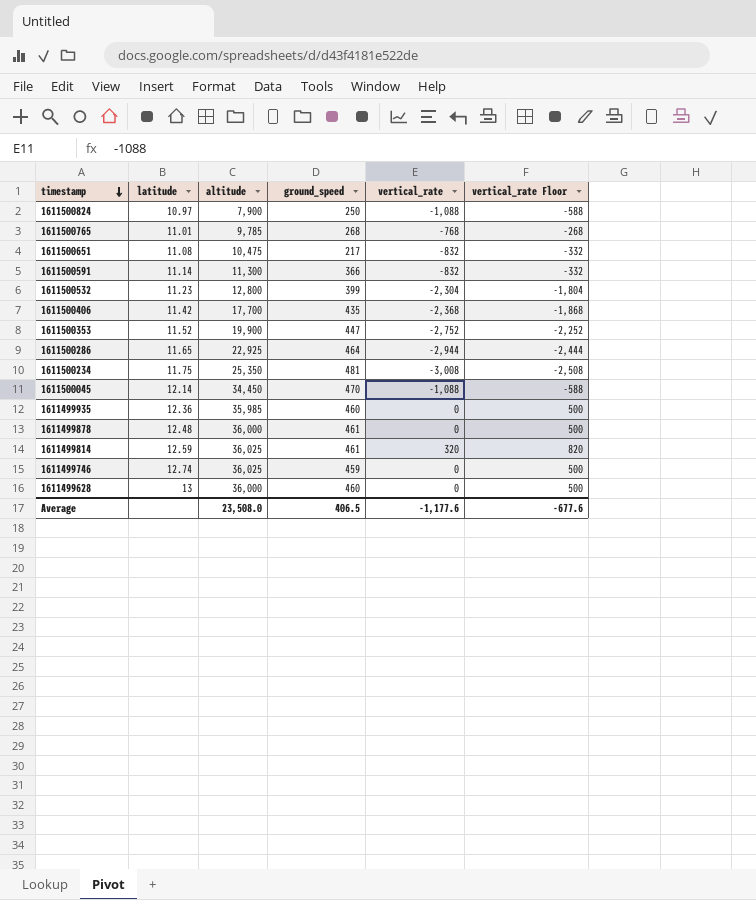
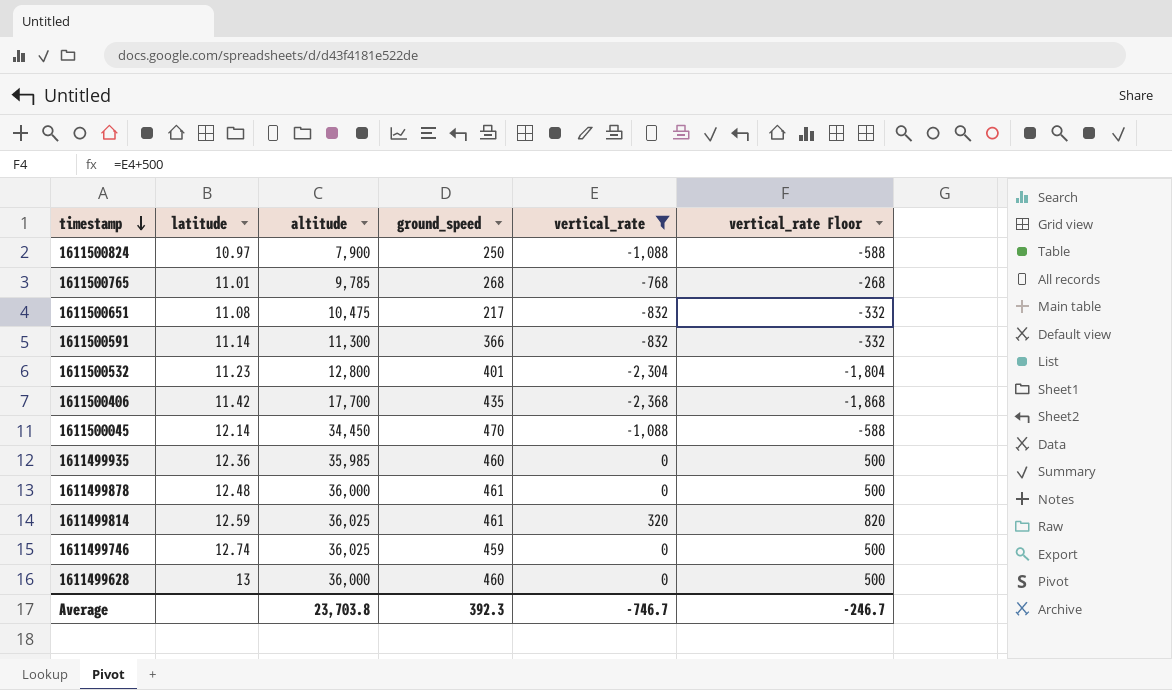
filter: none -> vertical_rate >= -2,368
1611500532 | ground_speed: 399 -> 401
Average | altitude: 23,508.0 -> 23,703.8
Average | ground_speed: 406.5 -> 392.3
Average | vertical_rate: -1,177.6 -> -746.7
Average | vertical_rate Floor: -677.6 -> -246.7

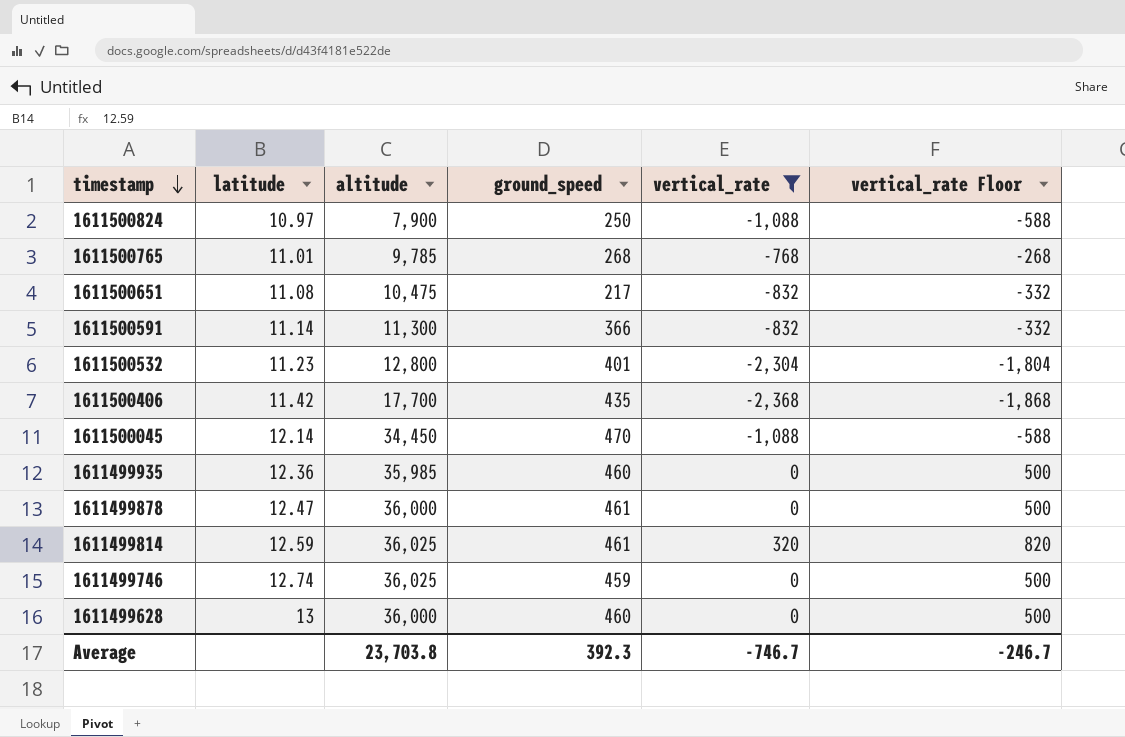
1611499878 | latitude: 12.48 -> 12.47

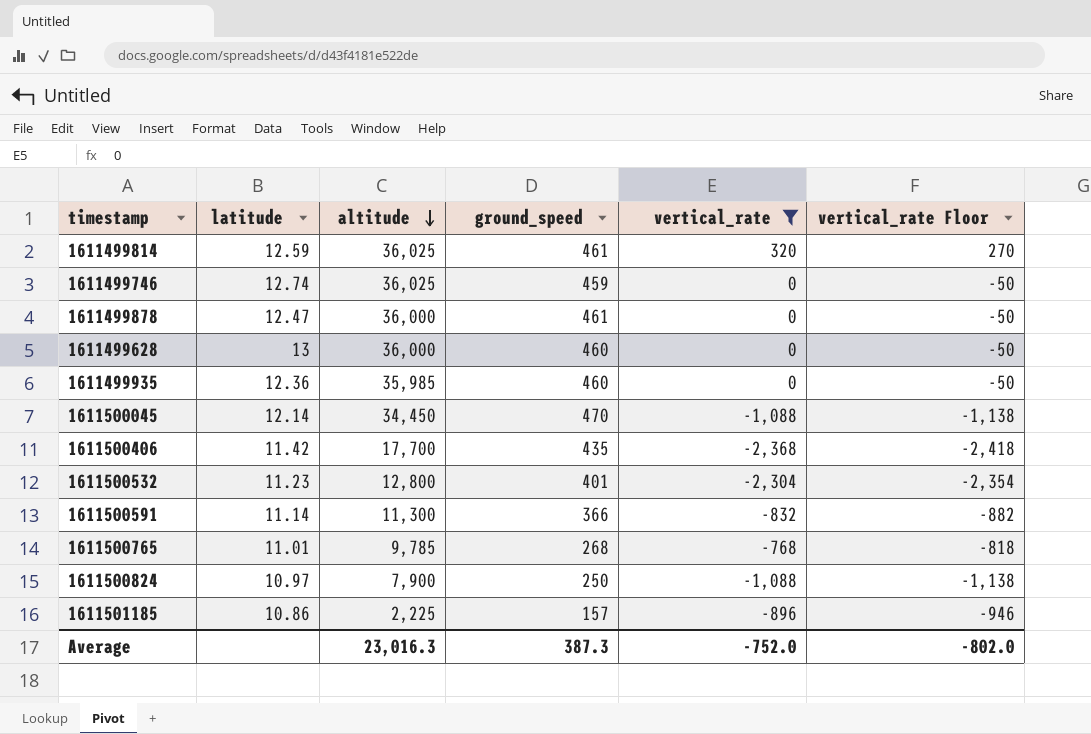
row order: timestamp descending -> altitude descending
column vertical_rate Floor | formula: [vertical_rate] + 500 -> [vertical_rate] - 50
row 1611500651: 11.08 | 10,475 | 217 | -832 | -332 -> none
row 1611501185: none -> 10.86 | 2,225 | 157 | -896 | -946
Average | altitude: 23,703.8 -> 23,016.3
Average | ground_speed: 392.3 -> 387.3
Average | vertical_rate: -746.7 -> -752.0
Average | vertical_rate Floor: -246.7 -> -802.0

